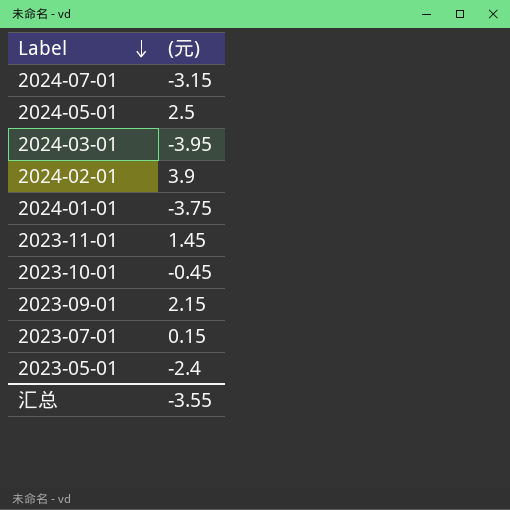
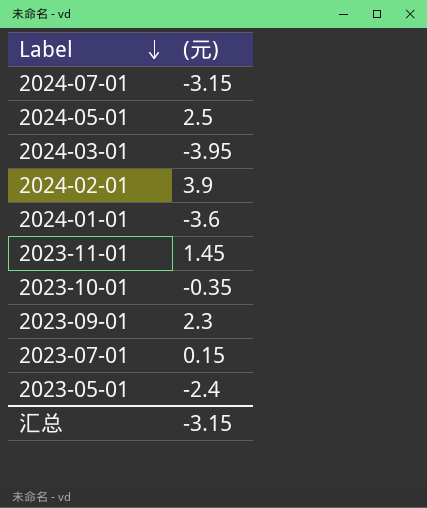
2024-01-01 | (元): -3.75 -> -3.6
2023-10-01 | (元): -0.45 -> -0.35
2023-09-01 | (元): 2.15 -> 2.3
汇总 | (元): -3.55 -> -3.15

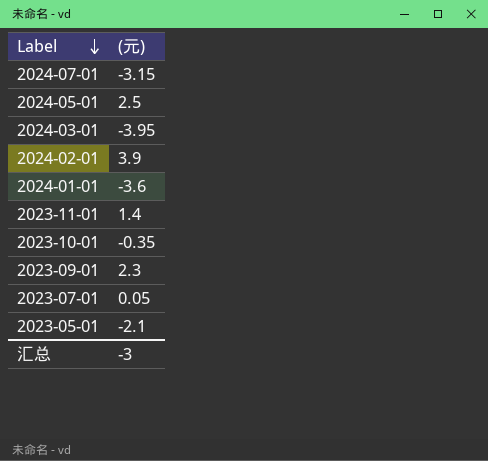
2023-11-01 | (元): 1.45 -> 1.4
2023-07-01 | (元): 0.15 -> 0.05
2023-05-01 | (元): -2.4 -> -2.1
汇总 | (元): -3.15 -> -3

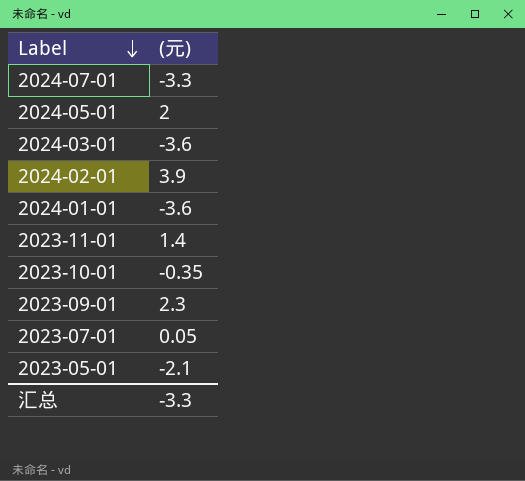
2024-07-01 | (元): -3.15 -> -3.3
2024-05-01 | (元): 2.5 -> 2
2024-03-01 | (元): -3.95 -> -3.6
汇总 | (元): -3 -> -3.3

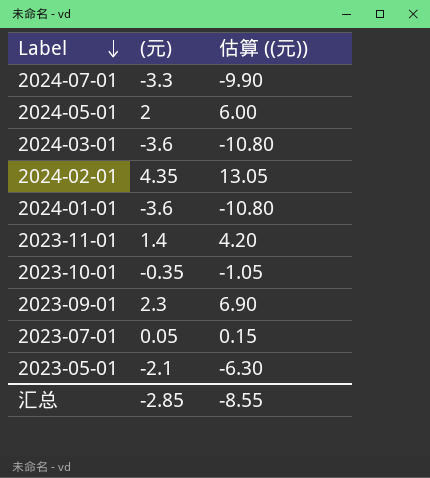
column 估算 ((元)) | formula: none -> [(元)] * 3
2024-02-01 | (元): 3.9 -> 4.35
汇总 | (元): -3.3 -> -2.85

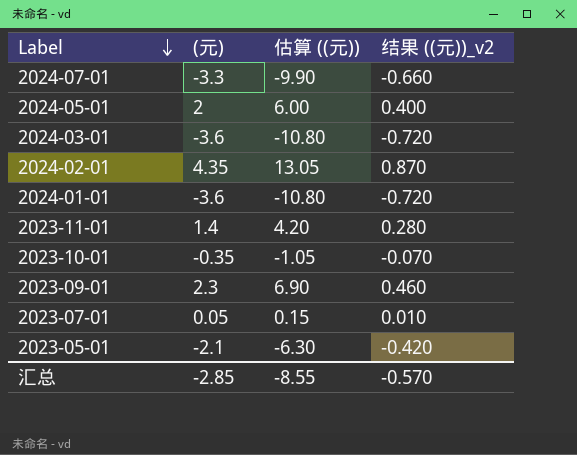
column 结果 ((元))_v2 | formula: none -> [(元)] * 0.2

